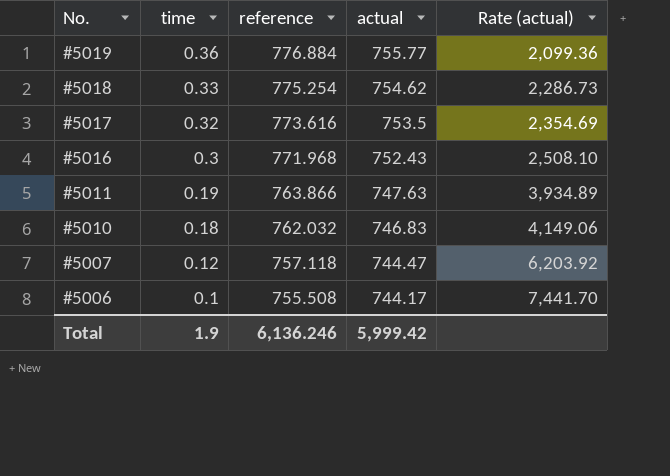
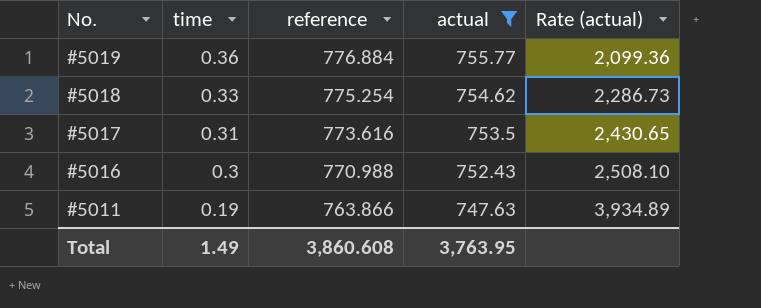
filter: none -> actual >= 747.63
#5017 | time: 0.32 -> 0.31
#5017 | Rate (actual): 2,354.69 -> 2,430.65
#5016 | reference: 771.968 -> 770.988
Total | time: 1.9 -> 1.49
Total | reference: 6,136.246 -> 3,860.608
Total | actual: 5,999.42 -> 3,763.95

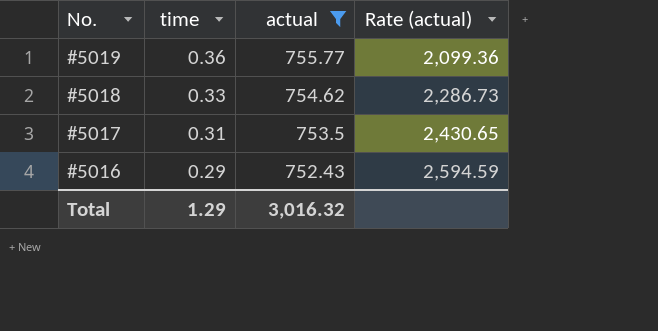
column reference | position: 3 -> none
row #5011: 0.19 | 763.866 | 747.63 | 3,934.89 -> none
#5016 | time: 0.3 -> 0.29
#5016 | Rate (actual): 2,508.10 -> 2,594.59
Total | time: 1.49 -> 1.29
Total | actual: 3,763.95 -> 3,016.32

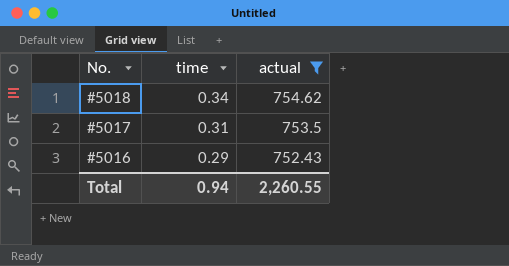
column Rate (actual) | formula: [actual] / [time] -> none
row #5019: 0.36 | 755.77 | 2,099.36 -> none
#5018 | time: 0.33 -> 0.34
Total | time: 1.29 -> 0.94
Total | actual: 3,016.32 -> 2,260.55

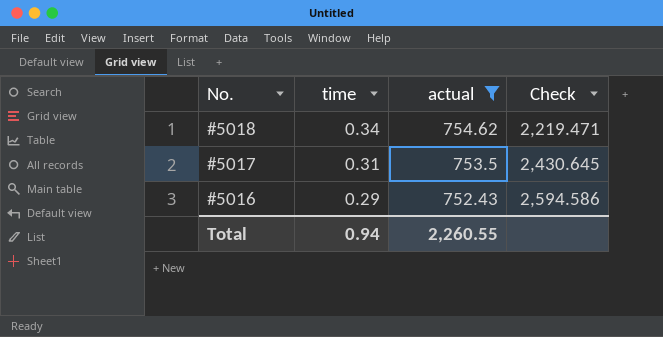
column Check | formula: none -> [actual] / [time]

